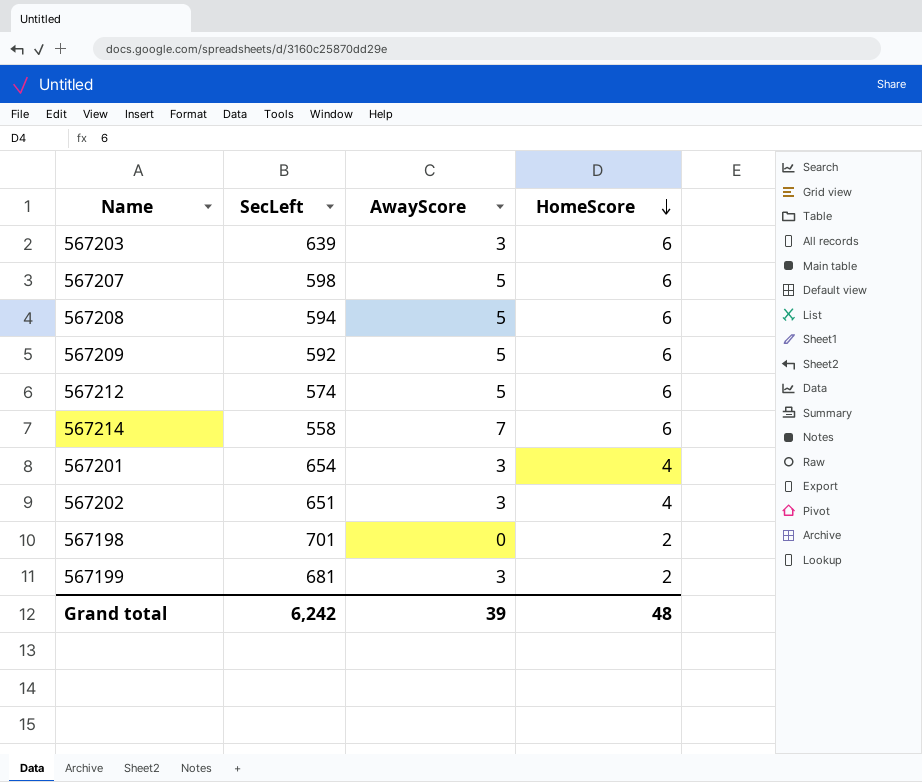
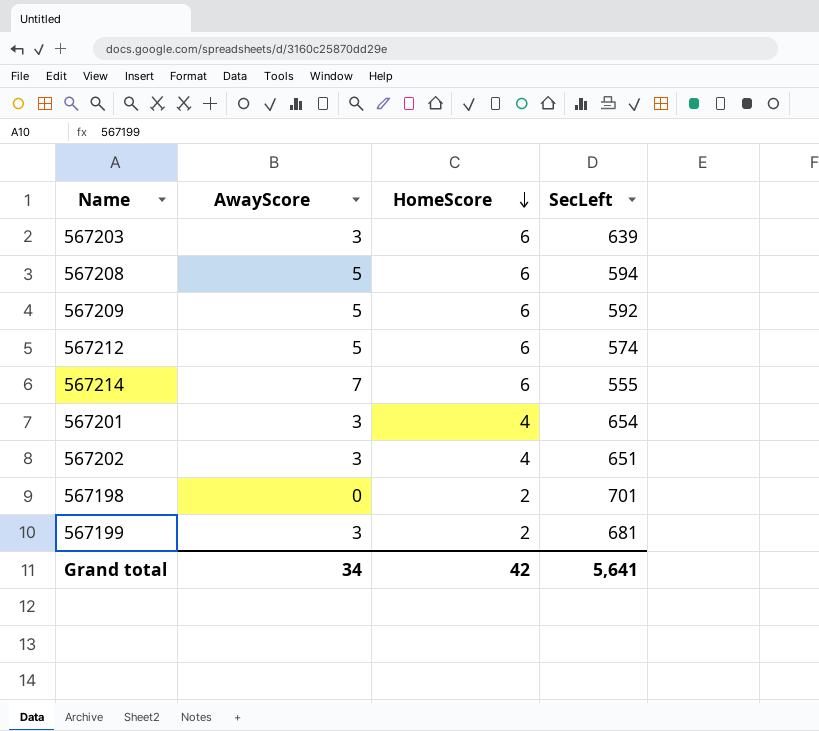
column SecLeft | position: 2 -> 4
row 567207: 598 | 5 | 6 -> none
567214 | SecLeft: 558 -> 555
Grand total | AwayScore: 39 -> 34
Grand total | HomeScore: 48 -> 42
Grand total | SecLeft: 6,242 -> 5,641

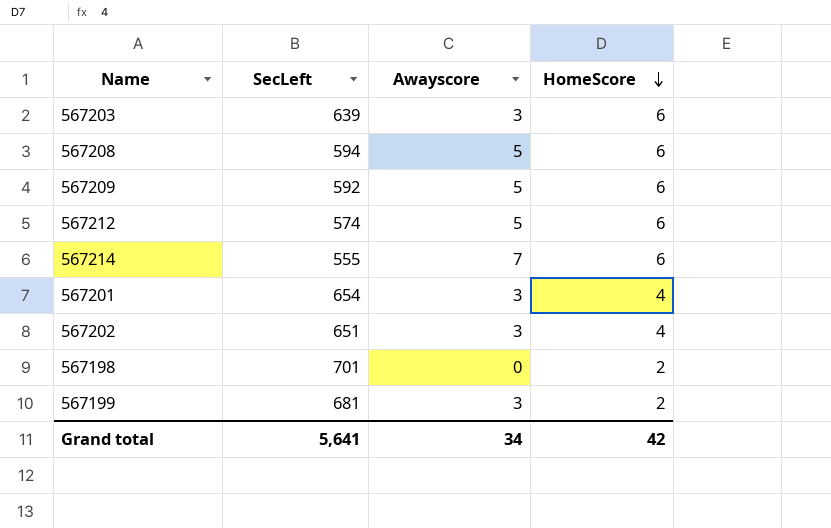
column SecLeft | position: 4 -> 2
column name: AwayScore -> Awayscore

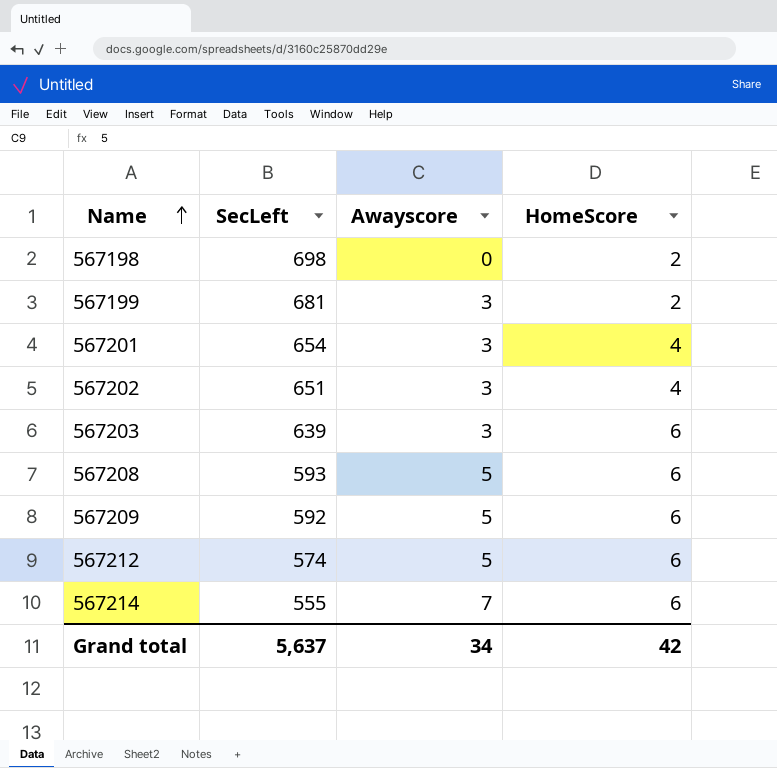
row order: HomeScore descending -> Name ascending
567198 | SecLeft: 701 -> 698
567208 | SecLeft: 594 -> 593
Grand total | SecLeft: 5,641 -> 5,637

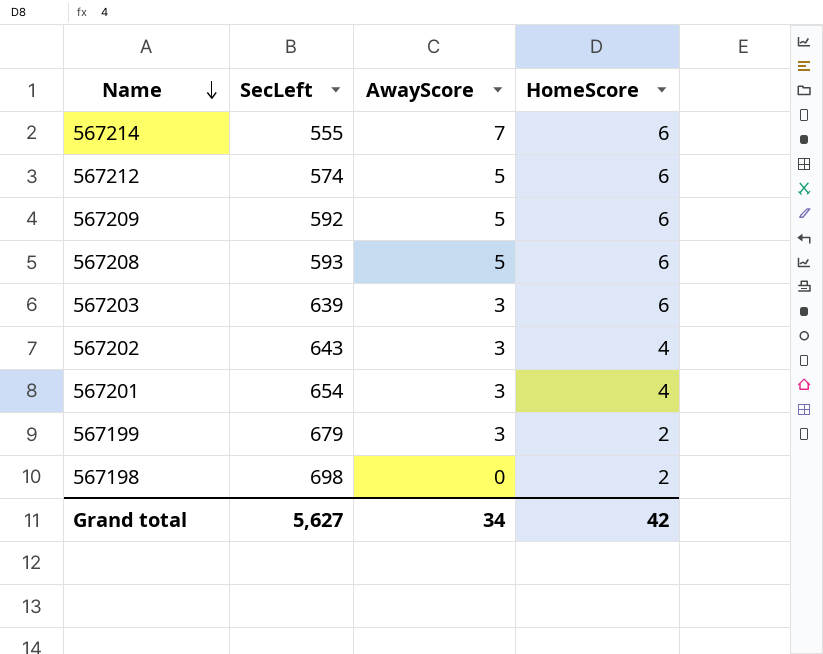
row order: Name ascending -> Name descending
column name: Awayscore -> AwayScore
567202 | SecLeft: 651 -> 643
567199 | SecLeft: 681 -> 679
Grand total | SecLeft: 5,637 -> 5,627

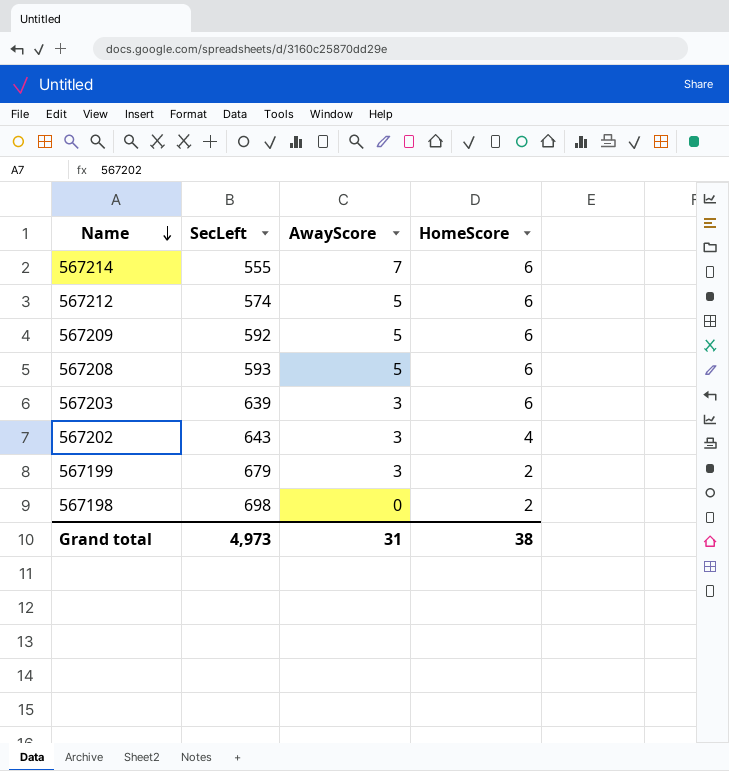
row 567201: 654 | 3 | 4 -> none
Grand total | SecLeft: 5,627 -> 4,973
Grand total | AwayScore: 34 -> 31
Grand total | HomeScore: 42 -> 38

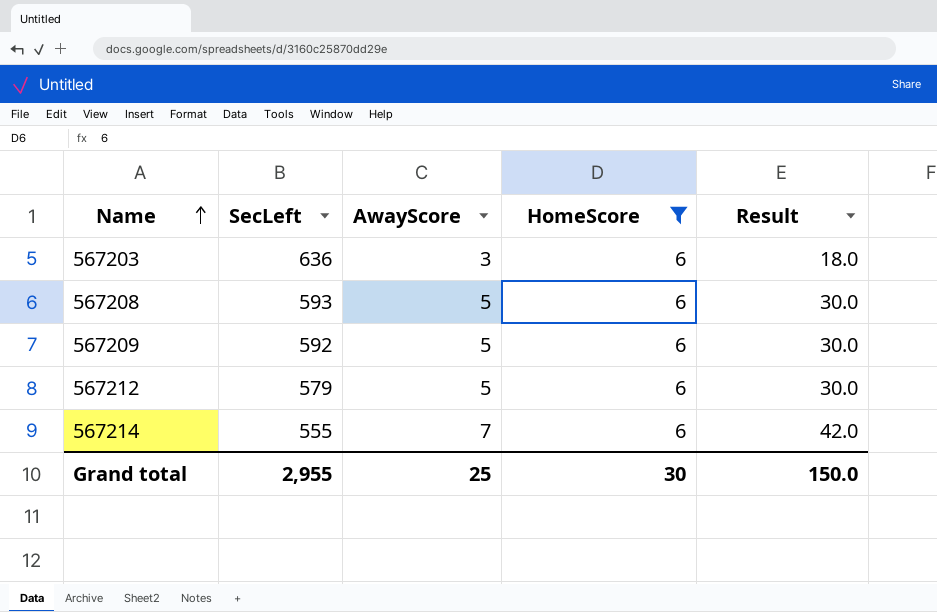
filter: none -> HomeScore = 6
row order: Name descending -> Name ascending
column Result | formula: none -> [AwayScore] * [HomeScore]
567203 | SecLeft: 639 -> 636
567212 | SecLeft: 574 -> 579
Grand total | SecLeft: 4,973 -> 2,955
Grand total | AwayScore: 31 -> 25
Grand total | HomeScore: 38 -> 30

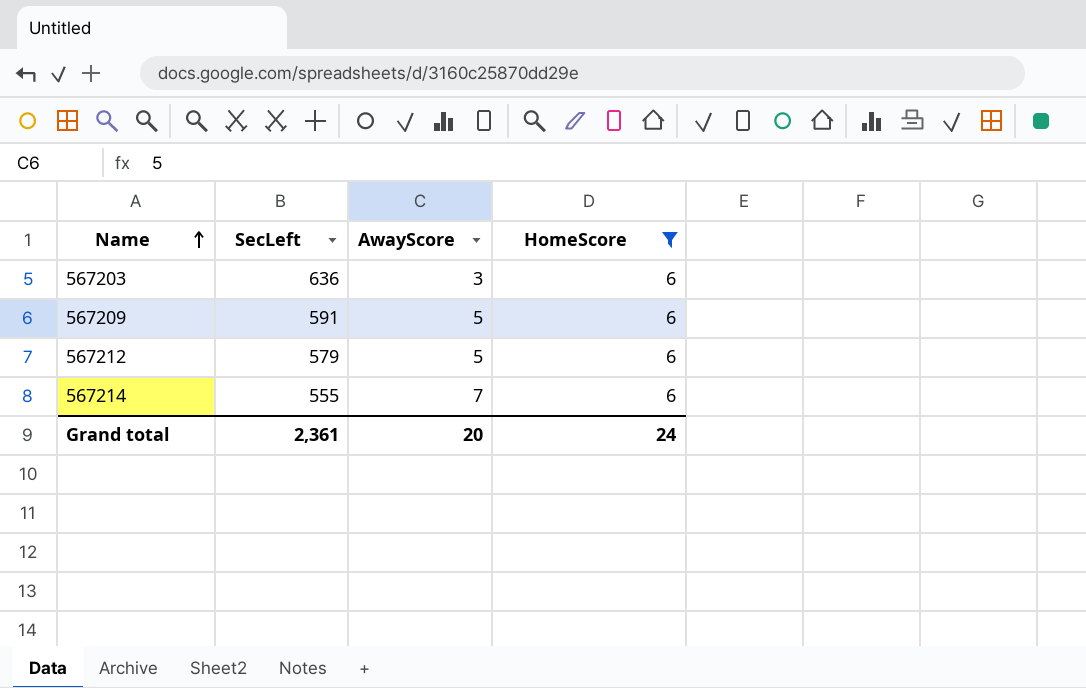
column Result | formula: [AwayScore] * [HomeScore] -> none
row 567208: 593 | 5 | 6 | 30.0 -> none
567209 | SecLeft: 592 -> 591
Grand total | SecLeft: 2,955 -> 2,361
Grand total | AwayScore: 25 -> 20
Grand total | HomeScore: 30 -> 24

